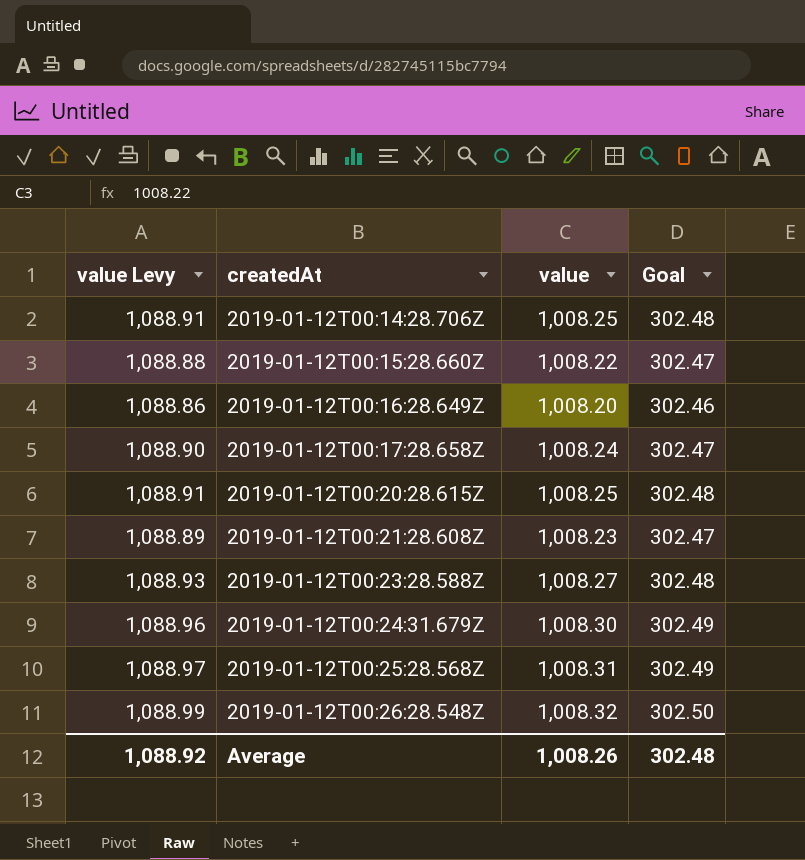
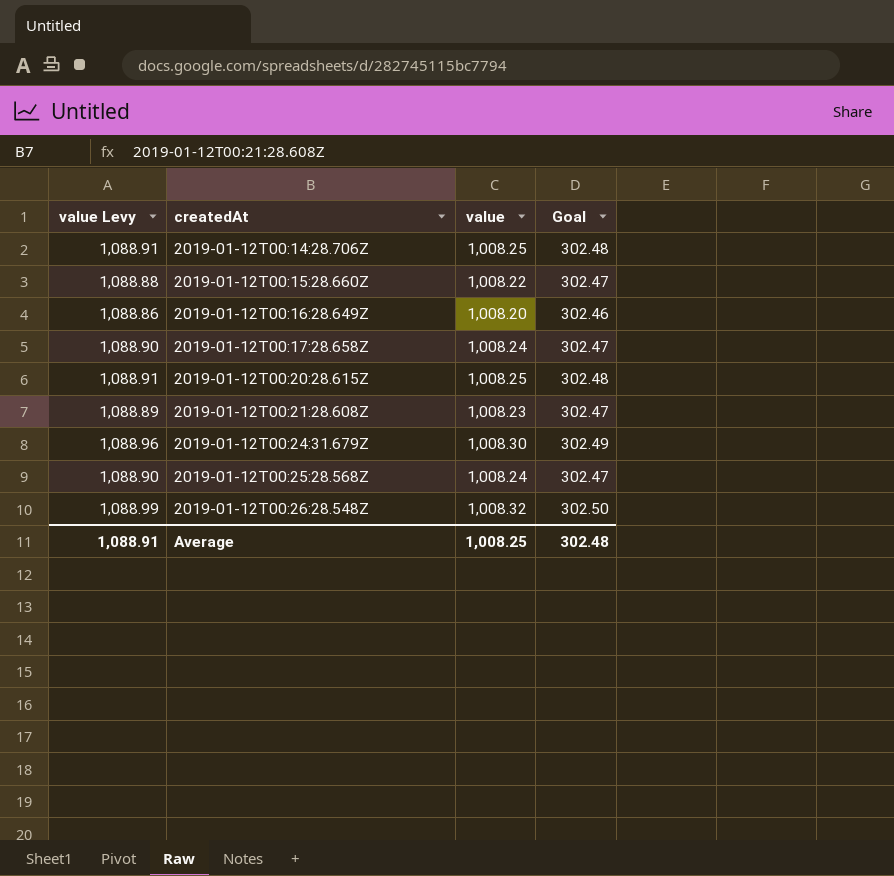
row 2019-01-12T00:23:28.588Z: 1,088.93 | 1,008.27 | 302.48 -> none
2019-01-12T00:25:28.568Z | value Levy: 1,088.97 -> 1,088.90
2019-01-12T00:25:28.568Z | value: 1,008.31 -> 1,008.24
2019-01-12T00:25:28.568Z | Goal: 302.49 -> 302.47
Average | value Levy: 1,088.92 -> 1,088.91
Average | value: 1,008.26 -> 1,008.25

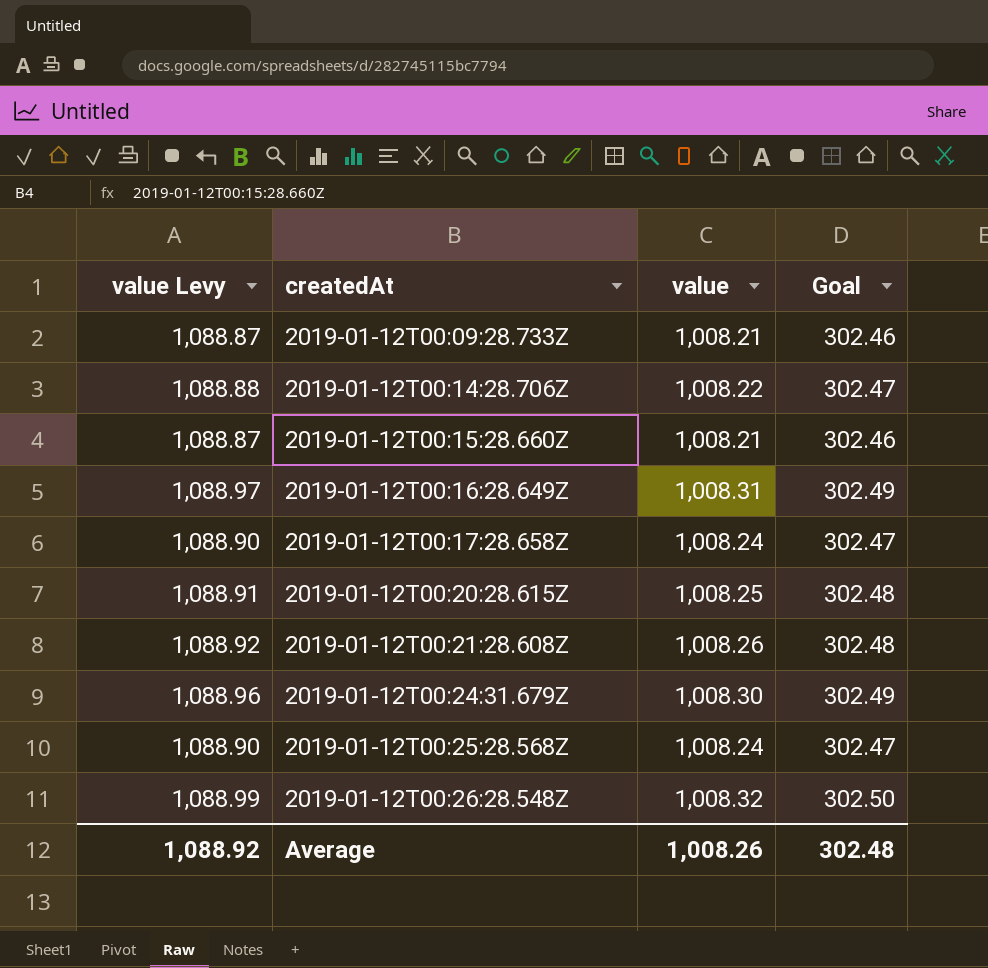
row 2019-01-12T00:09:28.733Z: none -> 1,088.87 | 1,008.21 | 302.46
2019-01-12T00:14:28.706Z | value Levy: 1,088.91 -> 1,088.88
2019-01-12T00:14:28.706Z | value: 1,008.25 -> 1,008.22
2019-01-12T00:14:28.706Z | Goal: 302.48 -> 302.47
2019-01-12T00:15:28.660Z | value Levy: 1,088.88 -> 1,088.87
2019-01-12T00:15:28.660Z | value: 1,008.22 -> 1,008.21
2019-01-12T00:15:28.660Z | Goal: 302.47 -> 302.46
2019-01-12T00:16:28.649Z | value Levy: 1,088.86 -> 1,088.97
2019-01-12T00:16:28.649Z | value: 1,008.20 -> 1,008.31
2019-01-12T00:16:28.649Z | Goal: 302.46 -> 302.49
2019-01-12T00:21:28.608Z | value Levy: 1,088.89 -> 1,088.92
2019-01-12T00:21:28.608Z | value: 1,008.23 -> 1,008.26
2019-01-12T00:21:28.608Z | Goal: 302.47 -> 302.48
Average | value Levy: 1,088.91 -> 1,088.92
Average | value: 1,008.25 -> 1,008.26

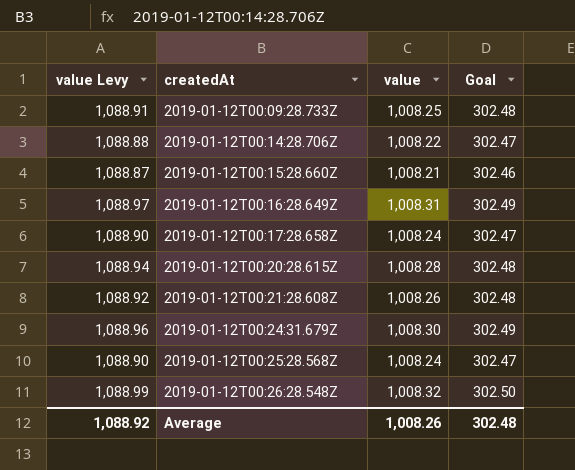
2019-01-12T00:09:28.733Z | value Levy: 1,088.87 -> 1,088.91
2019-01-12T00:09:28.733Z | value: 1,008.21 -> 1,008.25
2019-01-12T00:09:28.733Z | Goal: 302.46 -> 302.48
2019-01-12T00:20:28.615Z | value Levy: 1,088.91 -> 1,088.94
2019-01-12T00:20:28.615Z | value: 1,008.25 -> 1,008.28

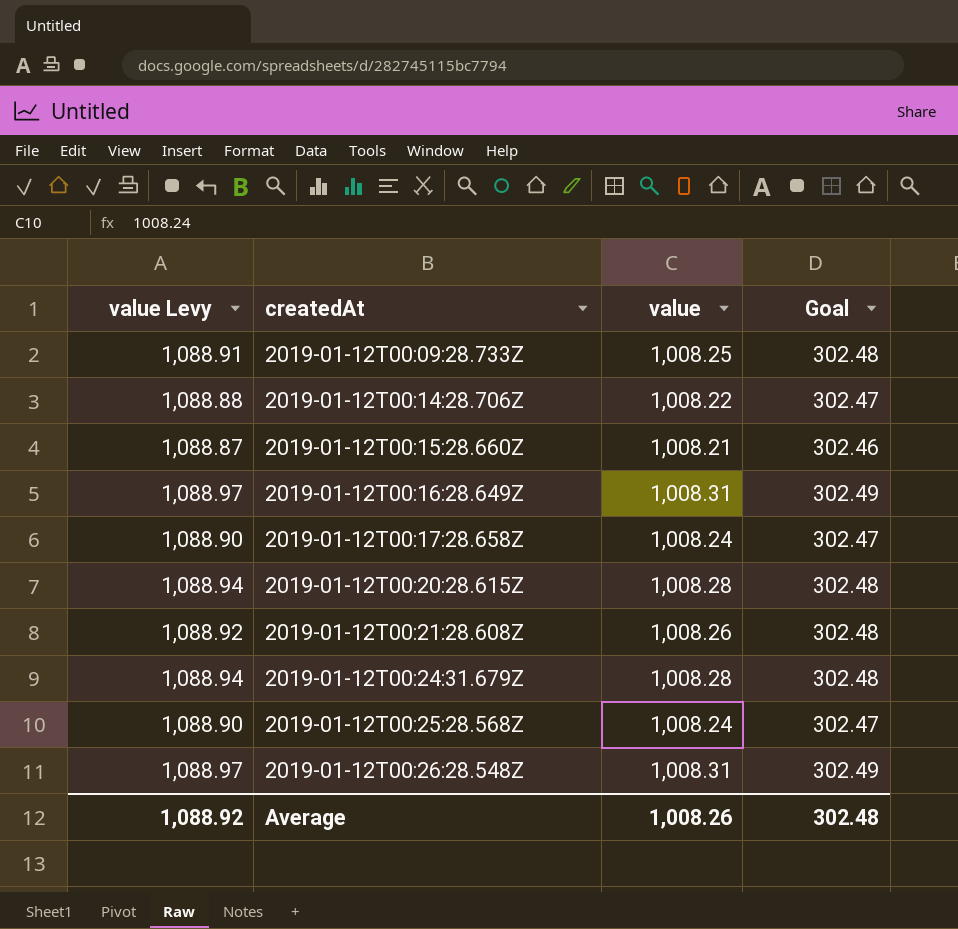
2019-01-12T00:24:31.679Z | value Levy: 1,088.96 -> 1,088.94
2019-01-12T00:24:31.679Z | value: 1,008.30 -> 1,008.28
2019-01-12T00:24:31.679Z | Goal: 302.49 -> 302.48
2019-01-12T00:26:28.548Z | value Levy: 1,088.99 -> 1,088.97
2019-01-12T00:26:28.548Z | value: 1,008.32 -> 1,008.31
2019-01-12T00:26:28.548Z | Goal: 302.50 -> 302.49

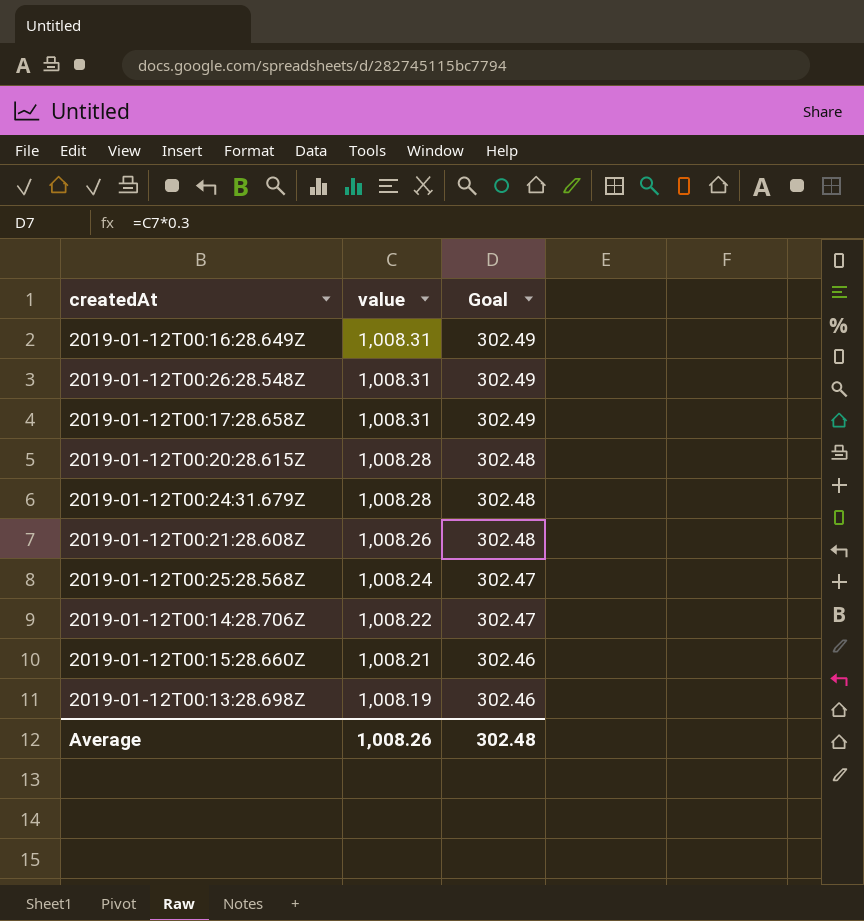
row order: createdAt ascending -> value descending
column value Levy | formula: [value] * 1.08 -> none
row 2019-01-12T00:09:28.733Z: 1,088.91 | 1,008.25 | 302.48 -> none
2019-01-12T00:17:28.658Z | value: 1,008.24 -> 1,008.31
2019-01-12T00:17:28.658Z | Goal: 302.47 -> 302.49
row 2019-01-12T00:13:28.698Z: none -> 1,008.19 | 302.46

